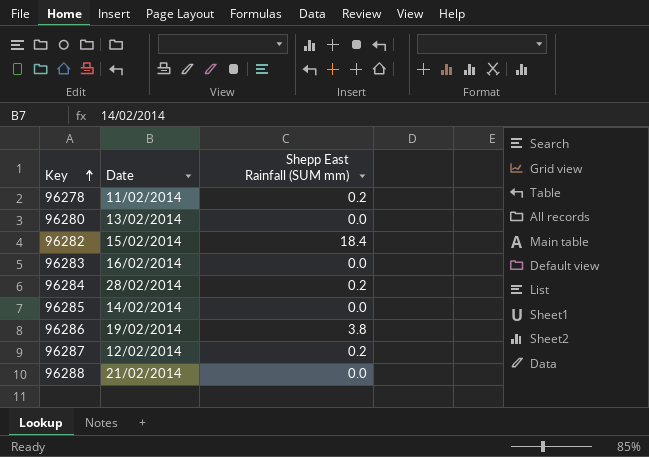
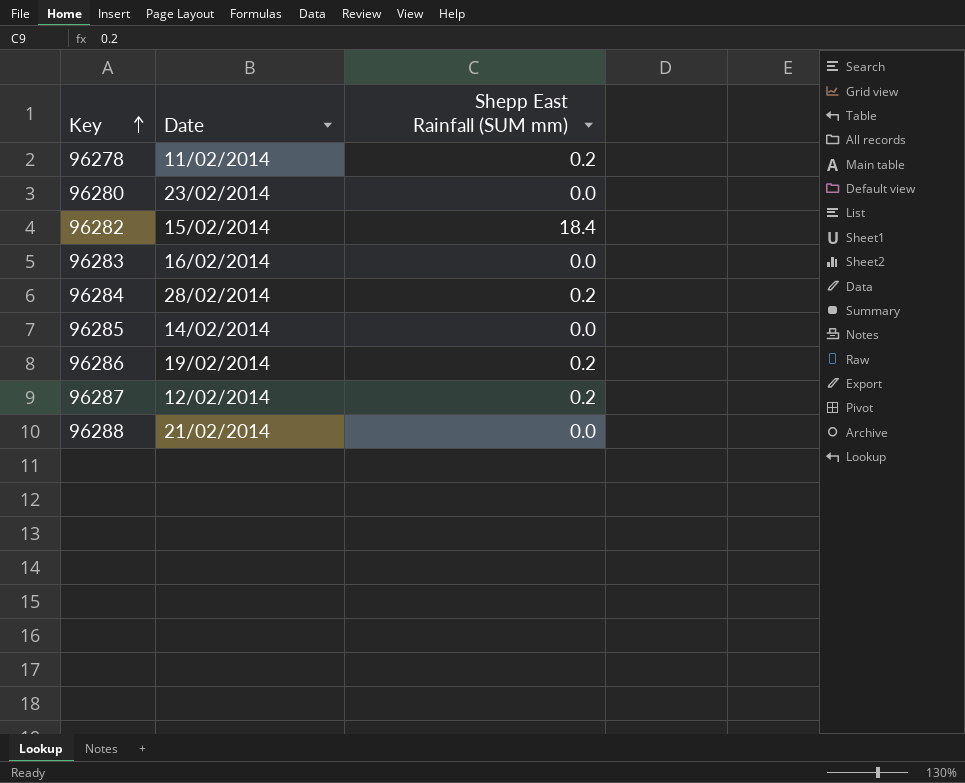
96280 | Date: 13/02/2014 -> 23/02/2014
96286 | Shepp East Rainfall (SUM mm): 3.8 -> 0.2

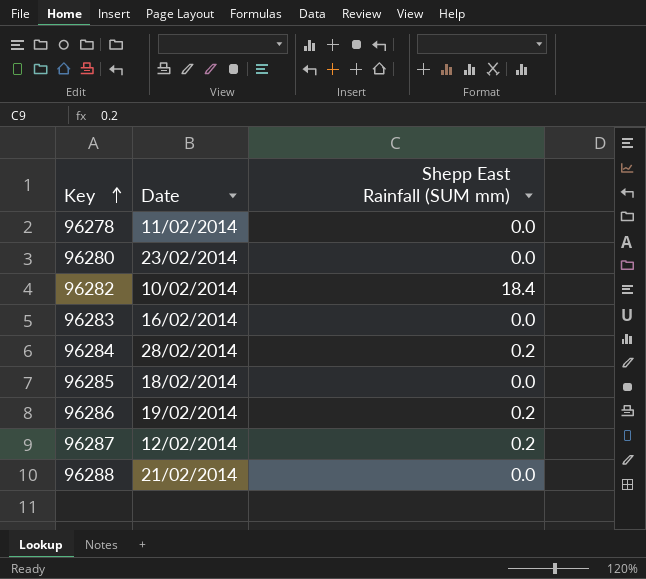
96278 | Shepp East Rainfall (SUM mm): 0.2 -> 0.0
96282 | Date: 15/02/2014 -> 10/02/2014
96285 | Date: 14/02/2014 -> 18/02/2014

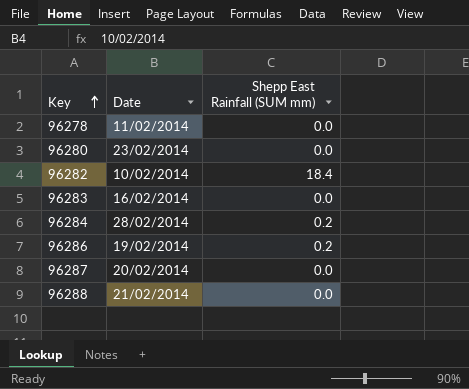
row 96285: 18/02/2014 | 0.0 -> none
96287 | Date: 12/02/2014 -> 20/02/2014
96287 | Shepp East Rainfall (SUM mm): 0.2 -> 0.0

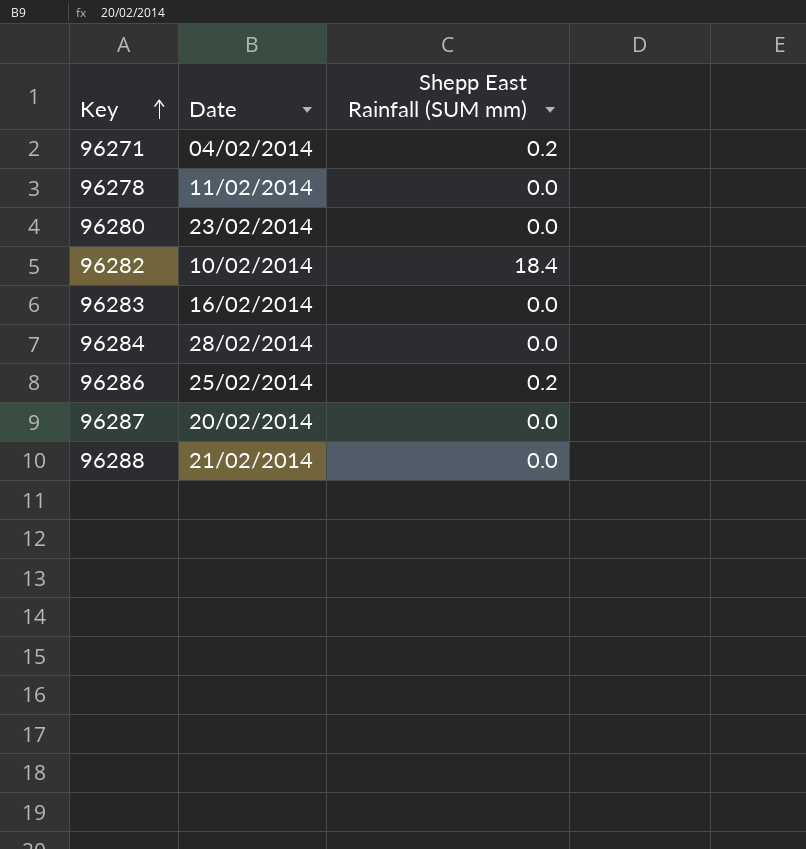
row 96271: none -> 04/02/2014 | 0.2
96284 | Shepp East Rainfall (SUM mm): 0.2 -> 0.0
96286 | Date: 19/02/2014 -> 25/02/2014

